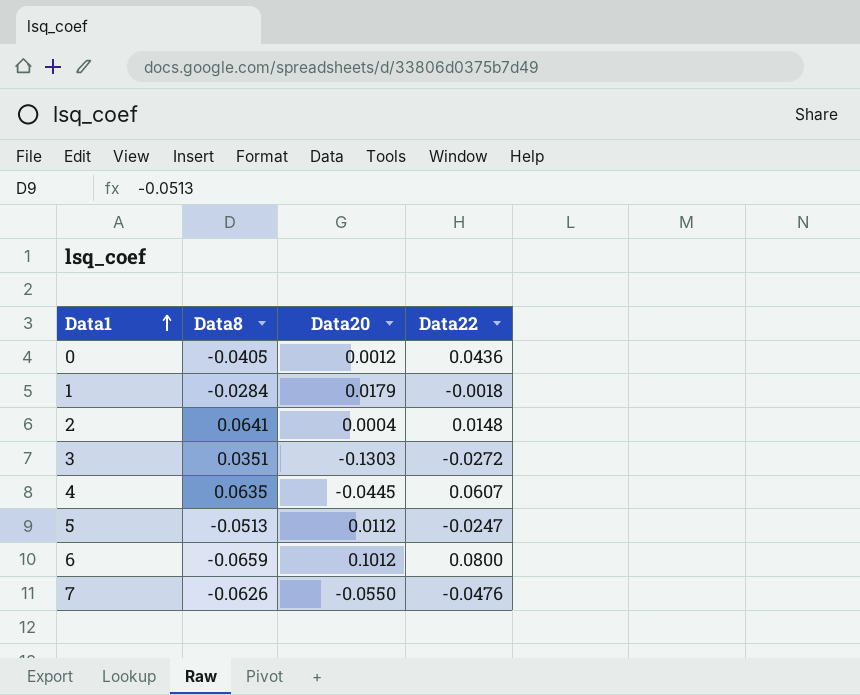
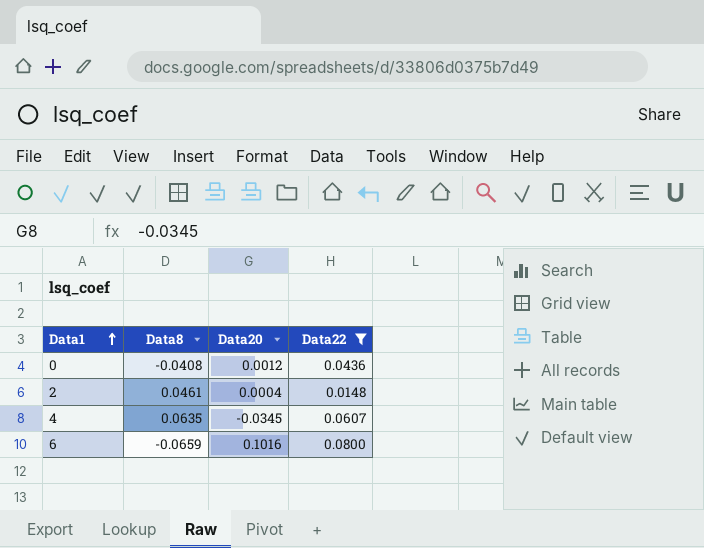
filter: none -> Data22 >= 0.0148
0 | Data8: -0.0405 -> -0.0408
2 | Data8: 0.0641 -> 0.0461
4 | Data20: -0.0445 -> -0.0345
6 | Data20: 0.1012 -> 0.1016

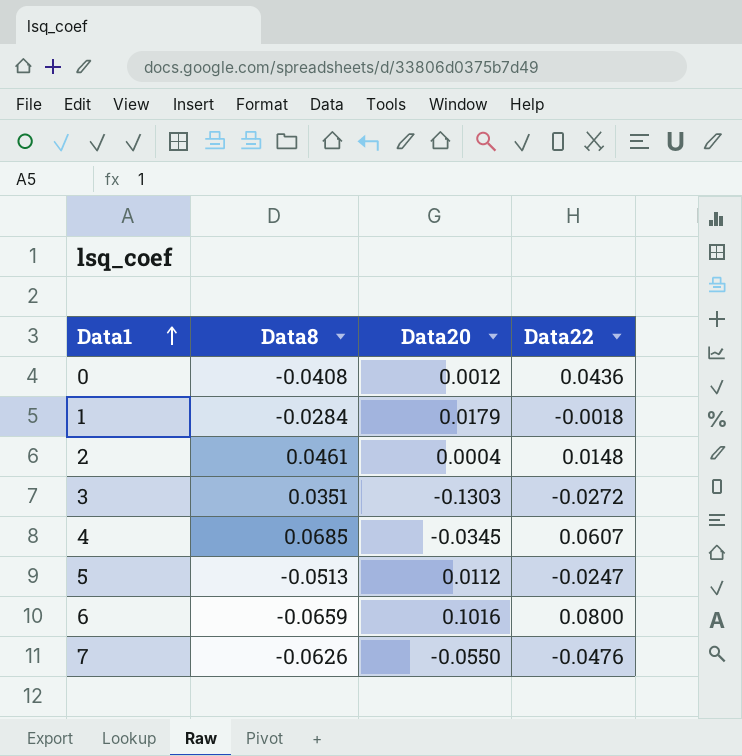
filter: Data22 >= 0.0148 -> none
4 | Data8: 0.0635 -> 0.0685

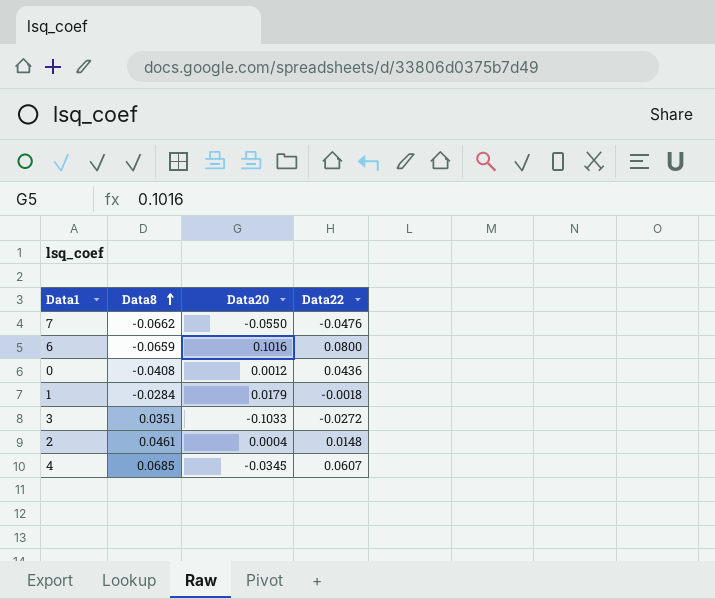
row order: Data1 ascending -> Data8 ascending
row 5: -0.0513 | 0.0112 | -0.0247 -> none
7 | Data8: -0.0626 -> -0.0662
3 | Data20: -0.1303 -> -0.1033

